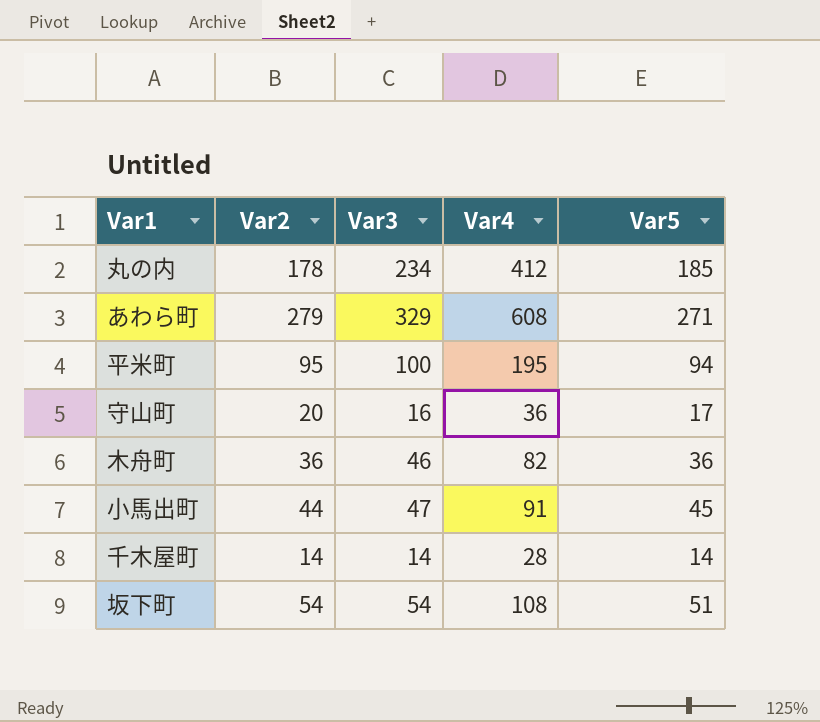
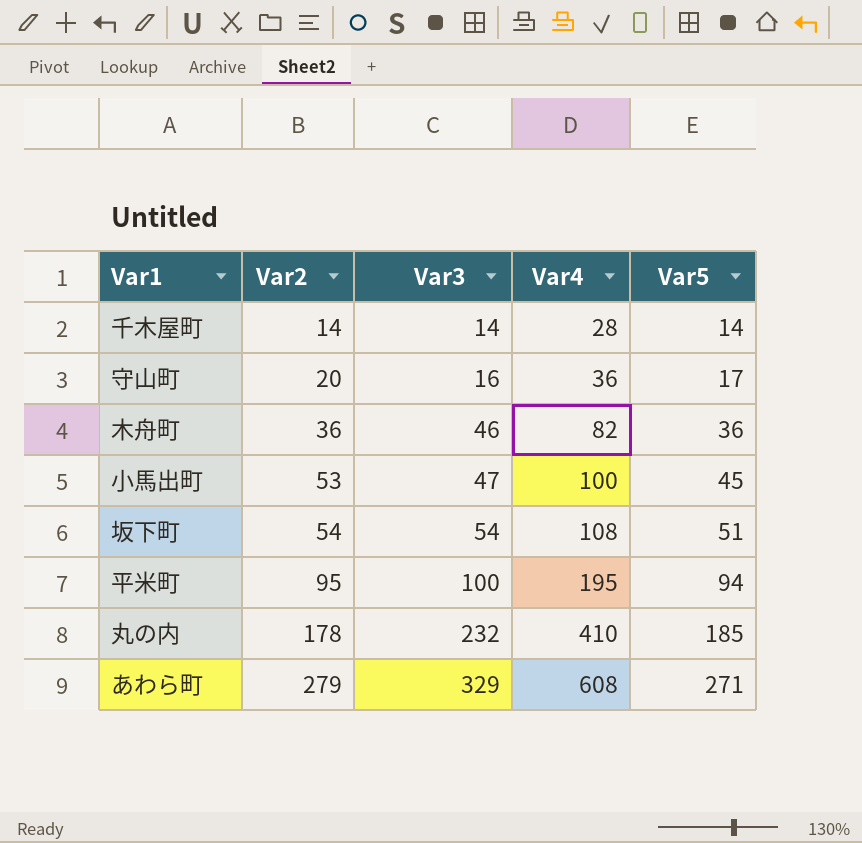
row order: none -> Var2 ascending
小馬出町 | Var2: 44 -> 53
小馬出町 | Var4: 91 -> 100
丸の内 | Var3: 234 -> 232
丸の内 | Var4: 412 -> 410

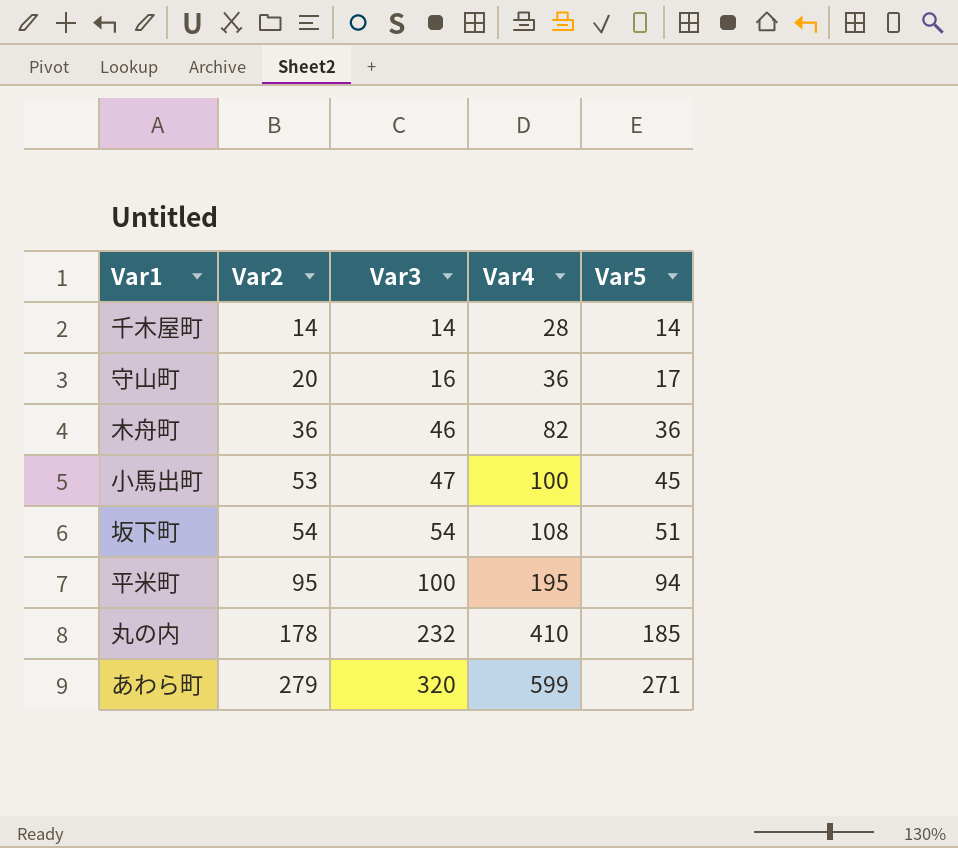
あわら町 | Var3: 329 -> 320
あわら町 | Var4: 608 -> 599

